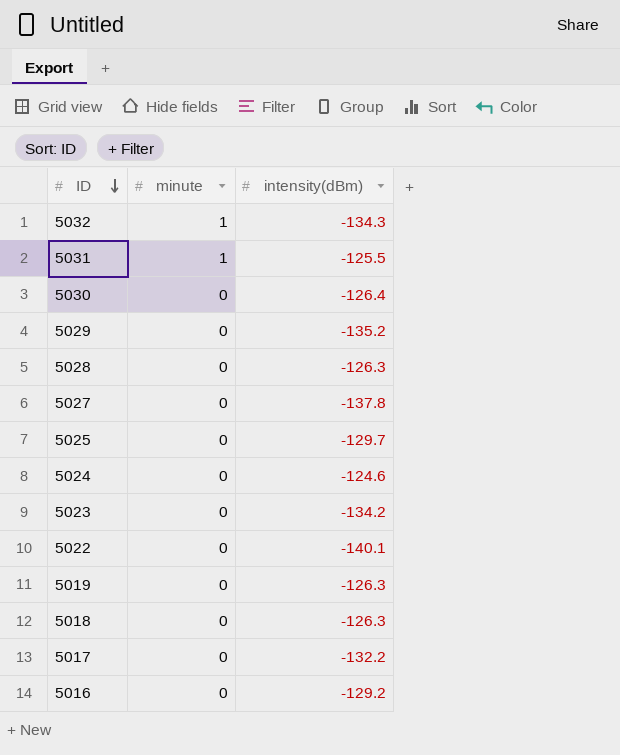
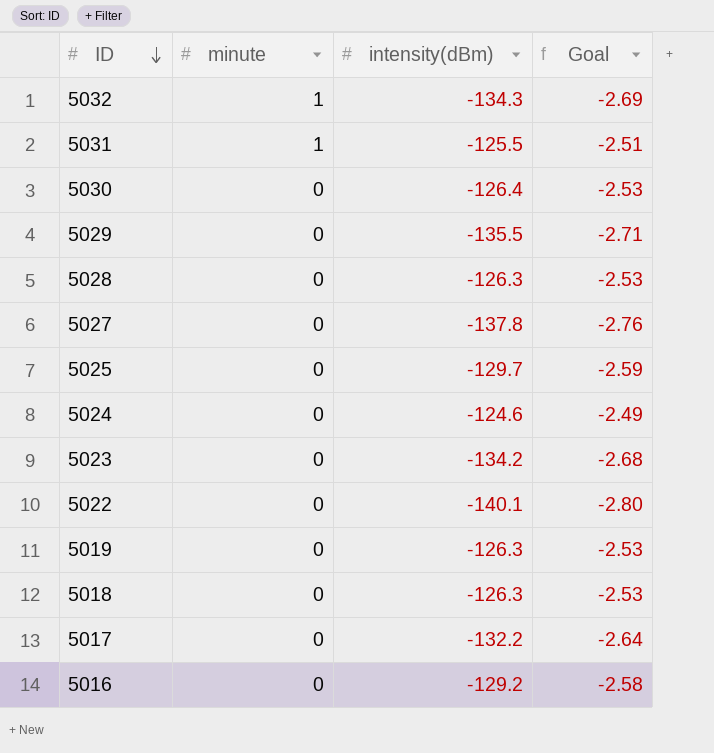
column Goal | formula: none -> [intensity(dBm)] * 0.02
5029 | intensity(dBm): -135.2 -> -135.5

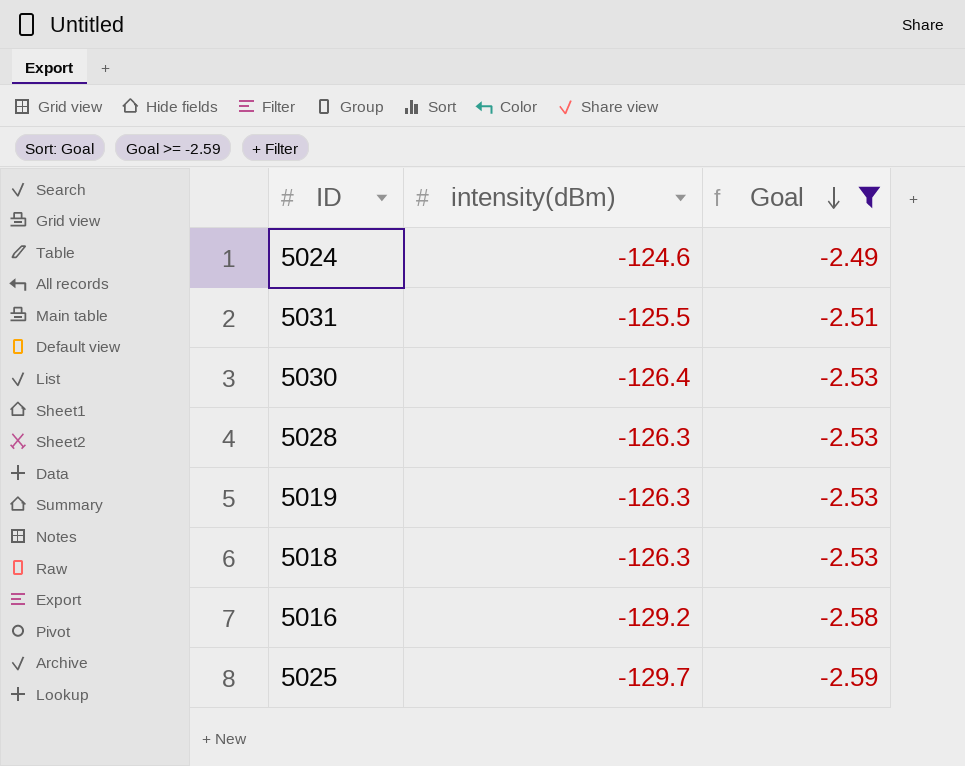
filter: none -> Goal >= -2.59
row order: ID descending -> Goal descending
column minute | position: 2 -> none

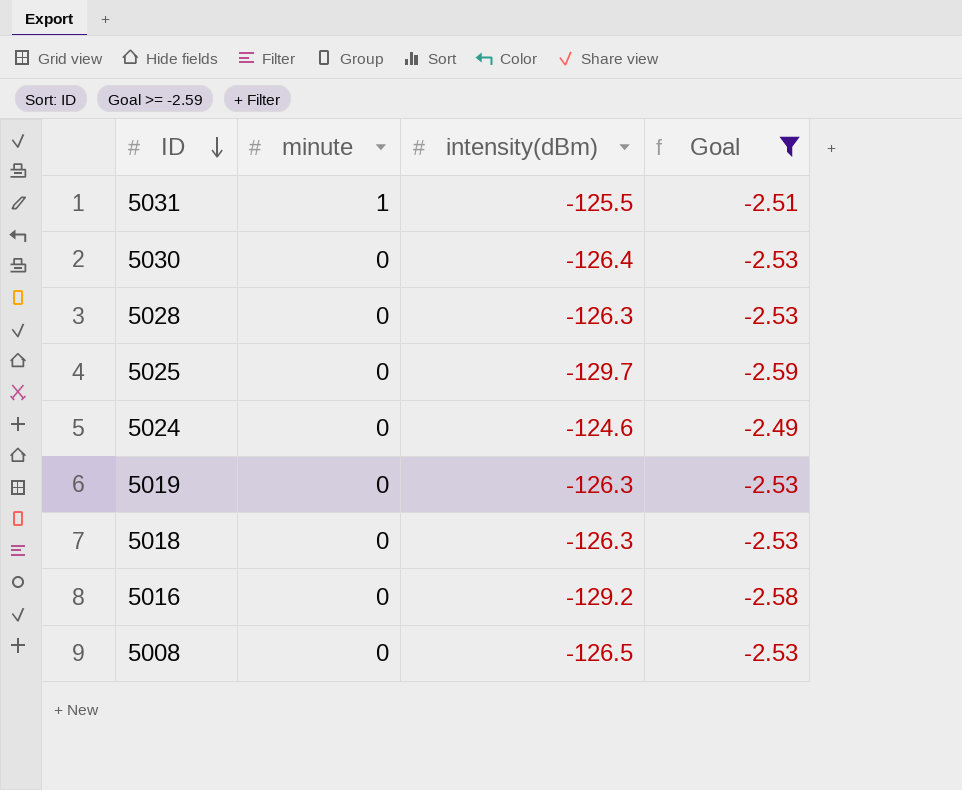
row order: Goal descending -> ID descending
column minute | position: none -> 2
row 5008: none -> 0 | -126.5 | -2.53

